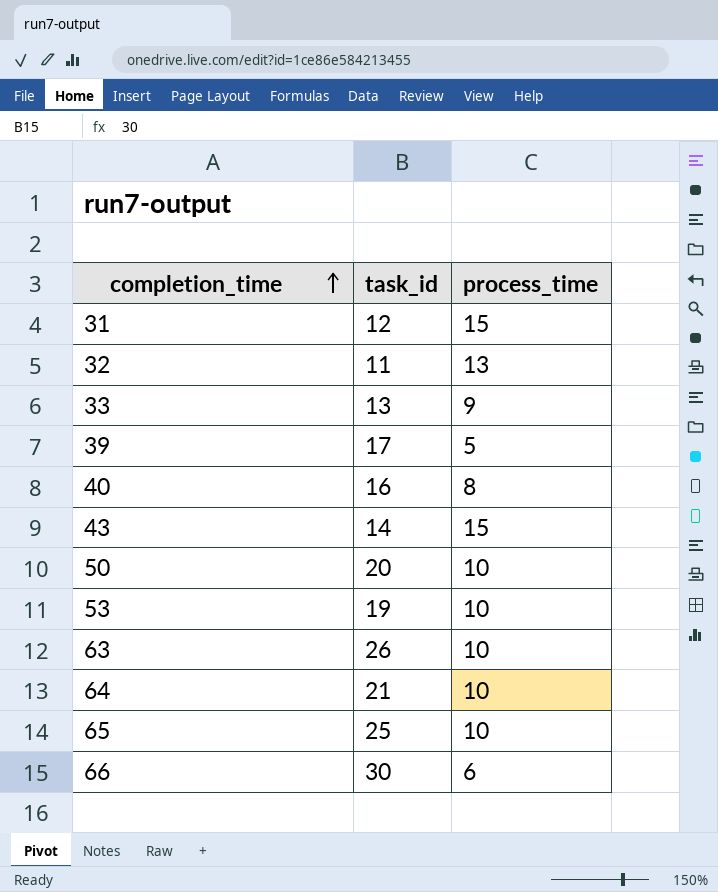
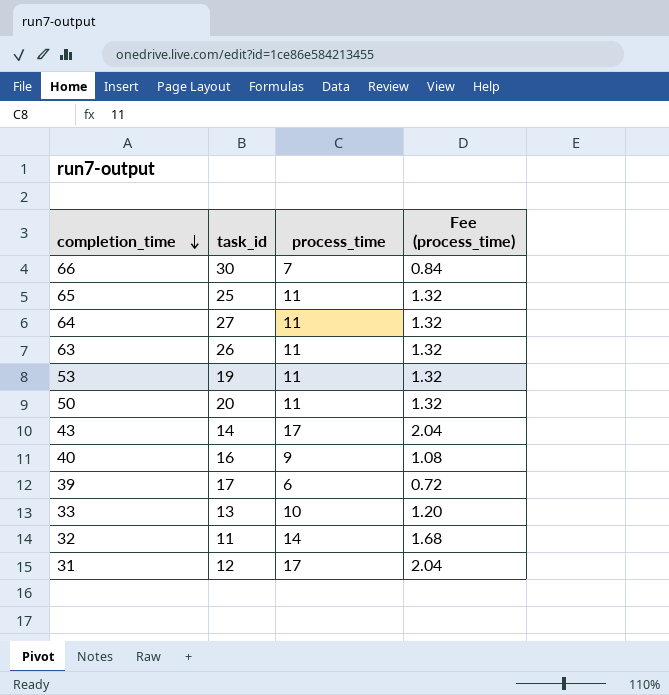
row order: completion_time ascending -> completion_time descending
column Fee (process_time) | formula: none -> [process_time] * 0.12
66 | process_time: 6 -> 7
65 | process_time: 10 -> 11
64 | task_id: 21 -> 27
64 | process_time: 10 -> 11
63 | process_time: 10 -> 11
53 | process_time: 10 -> 11
50 | process_time: 10 -> 11
43 | process_time: 15 -> 17
40 | process_time: 8 -> 9
39 | process_time: 5 -> 6
33 | process_time: 9 -> 10
32 | process_time: 13 -> 14
31 | process_time: 15 -> 17

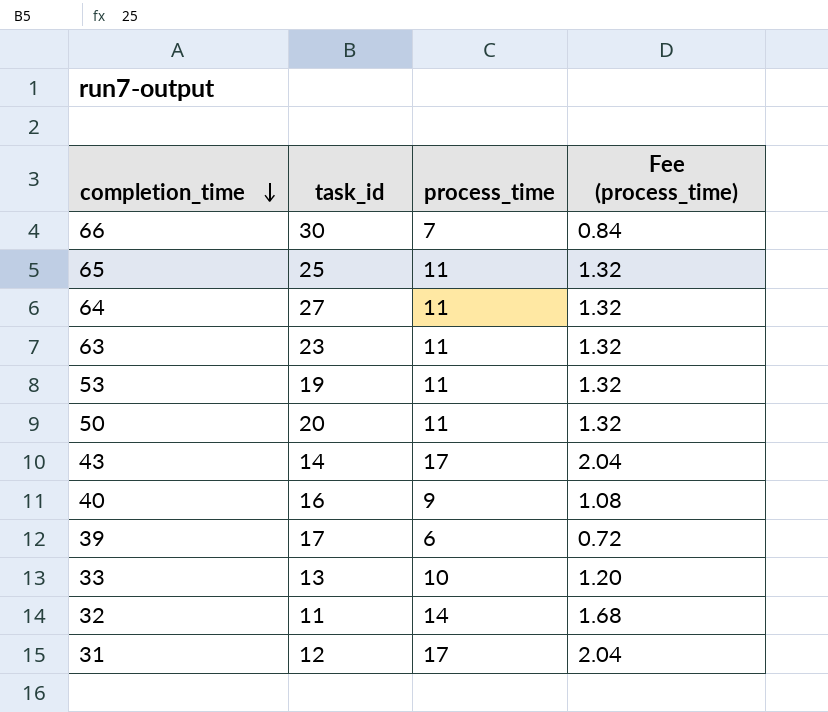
63 | task_id: 26 -> 23

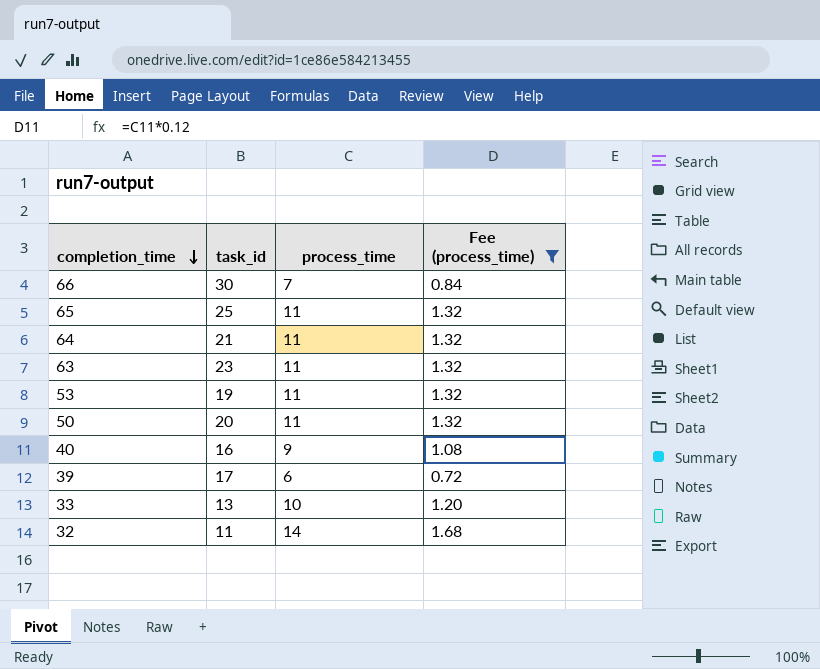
filter: none -> Fee (process_time) != 2.04
64 | task_id: 27 -> 21

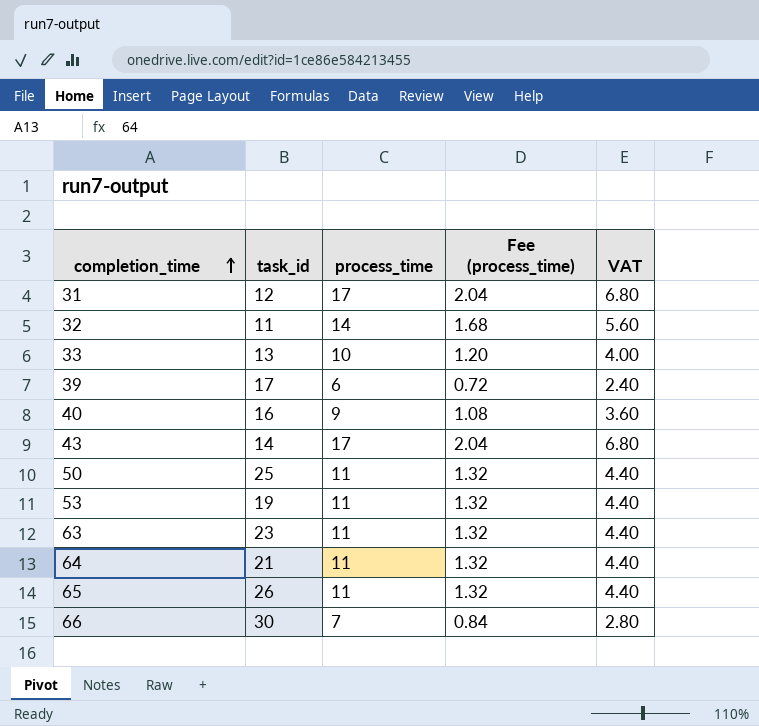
filter: Fee (process_time) != 2.04 -> none
row order: completion_time descending -> completion_time ascending
column VAT | formula: none -> [process_time] * 0.4
50 | task_id: 20 -> 25
65 | task_id: 25 -> 26

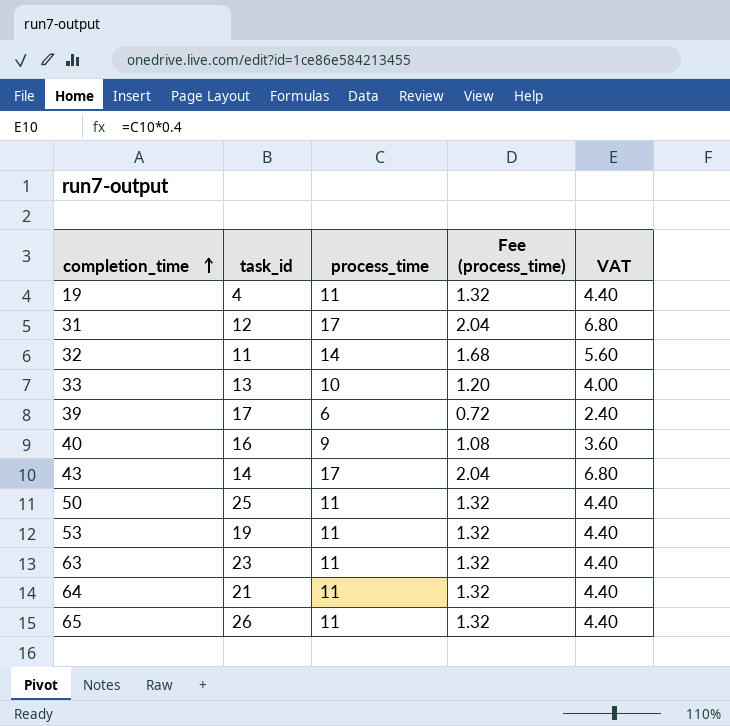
row 66: 30 | 7 | 0.84 | 2.80 -> none
row 19: none -> 4 | 11 | 1.32 | 4.40

